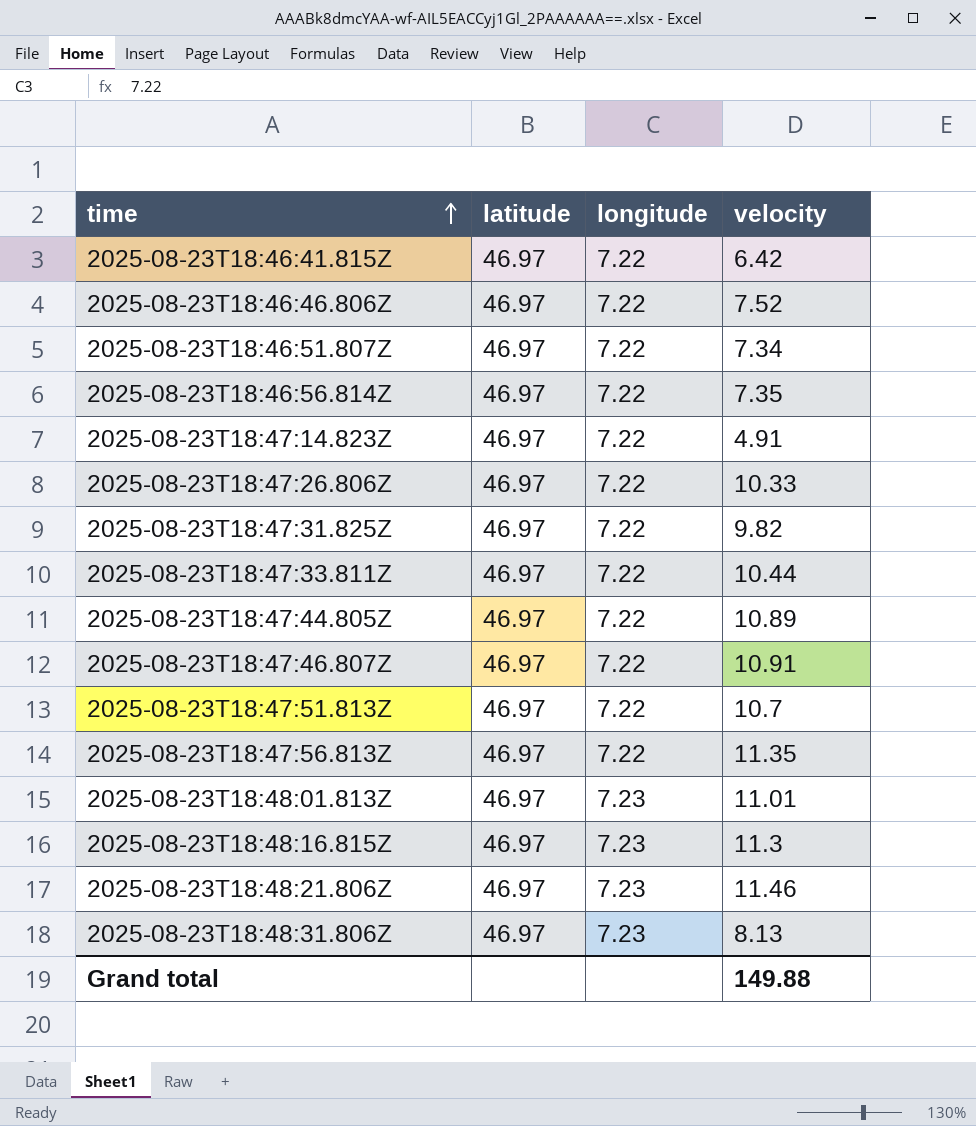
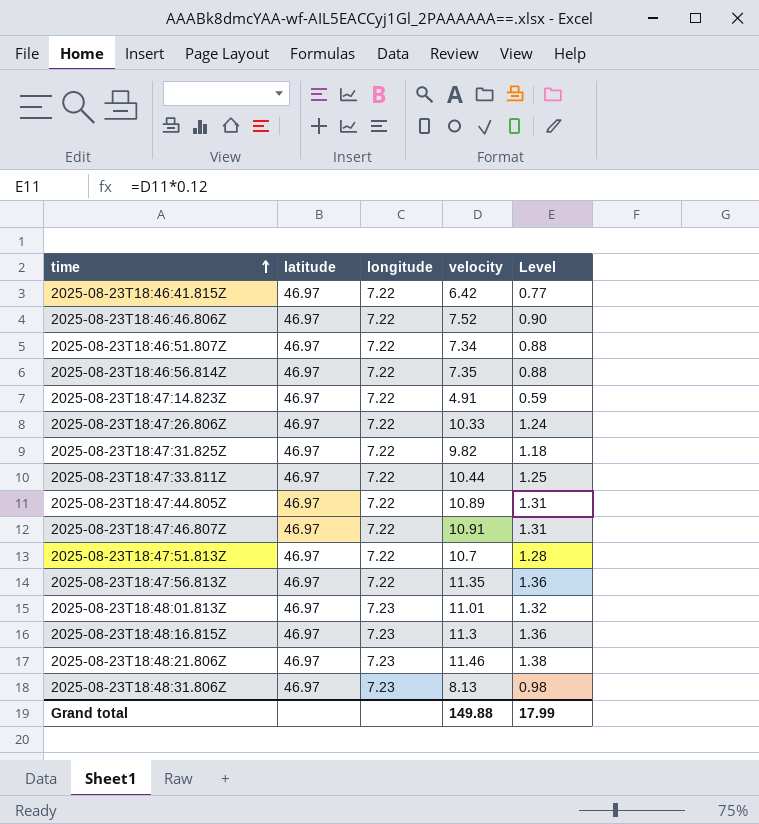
column Level | formula: none -> [velocity] * 0.12

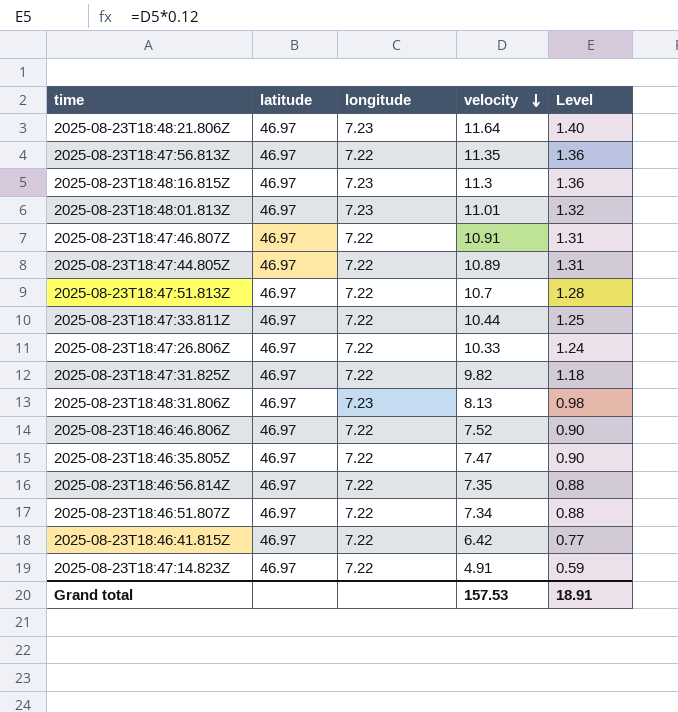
row order: time ascending -> velocity descending
2025-08-23T18:48:21.806Z | velocity: 11.46 -> 11.64
2025-08-23T18:48:21.806Z | Level: 1.38 -> 1.40
row 2025-08-23T18:46:35.805Z: none -> 46.97 | 7.22 | 7.47 | 0.90
Grand total | velocity: 149.88 -> 157.53
Grand total | Level: 17.99 -> 18.91

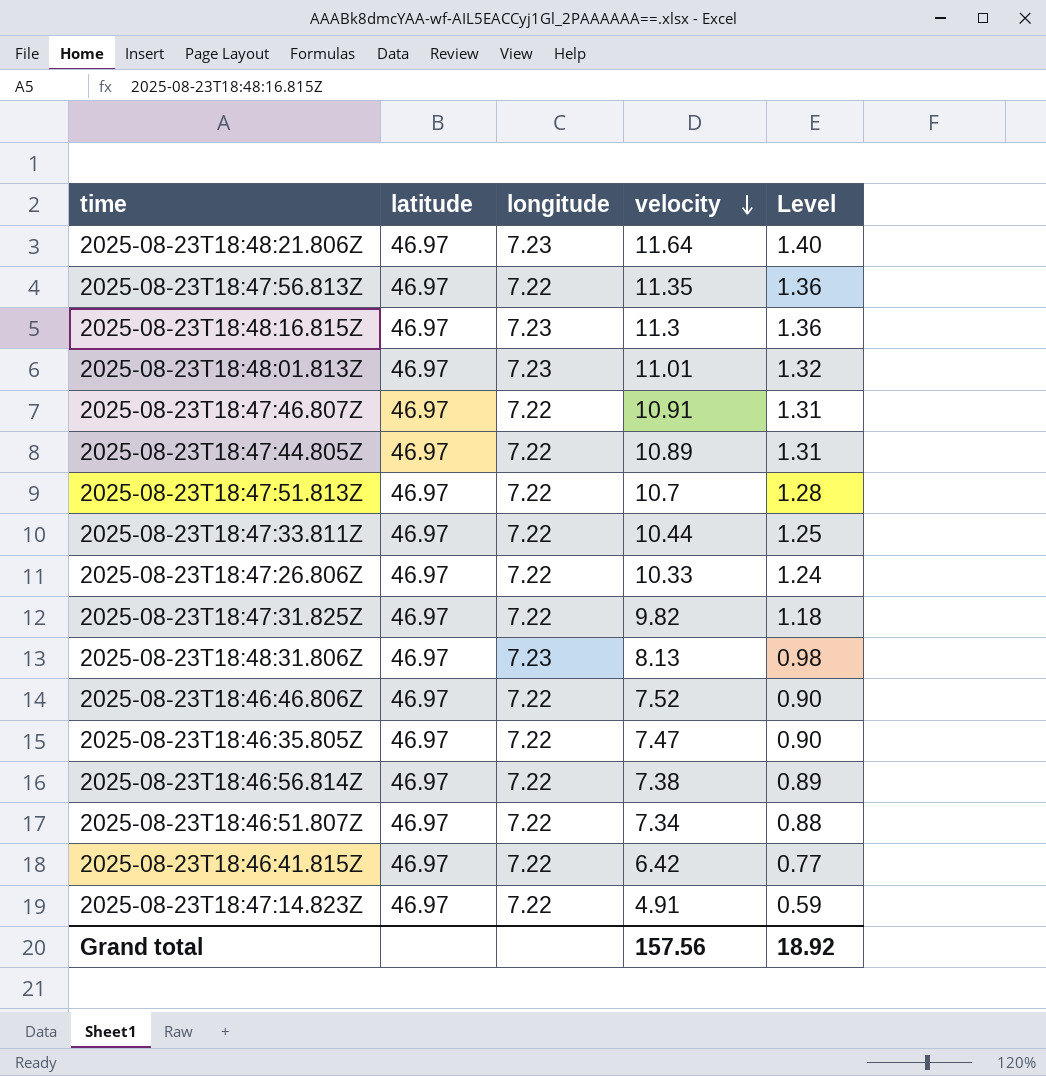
2025-08-23T18:46:56.814Z | velocity: 7.35 -> 7.38
2025-08-23T18:46:56.814Z | Level: 0.88 -> 0.89
Grand total | velocity: 157.53 -> 157.56
Grand total | Level: 18.91 -> 18.92

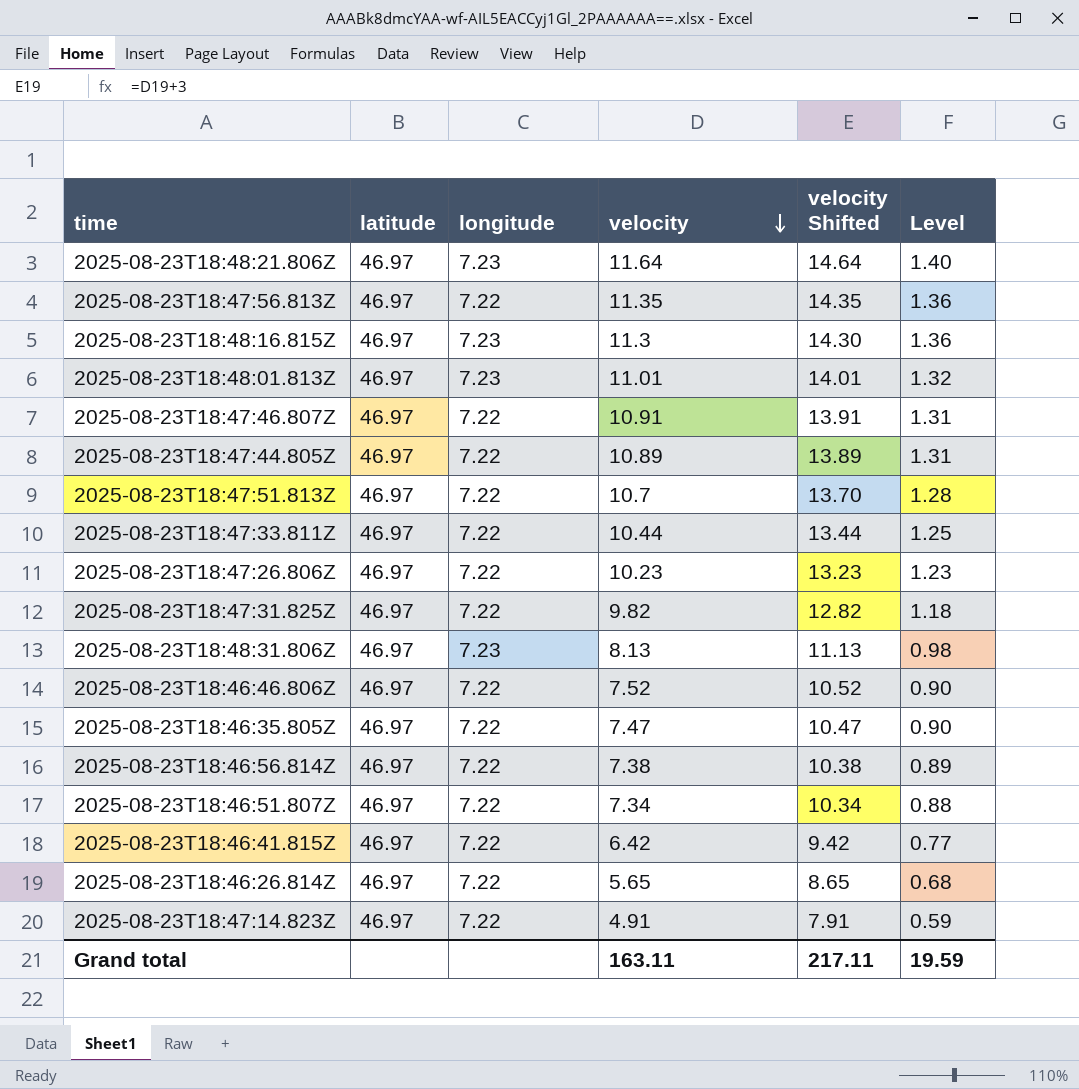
column velocity Shifted | formula: none -> [velocity] + 3
2025-08-23T18:47:26.806Z | velocity: 10.33 -> 10.23
2025-08-23T18:47:26.806Z | Level: 1.24 -> 1.23
row 2025-08-23T18:46:26.814Z: none -> 46.97 | 7.22 | 5.65 | 8.65 | 0.68
Grand total | velocity: 157.56 -> 163.11
Grand total | Level: 18.92 -> 19.59

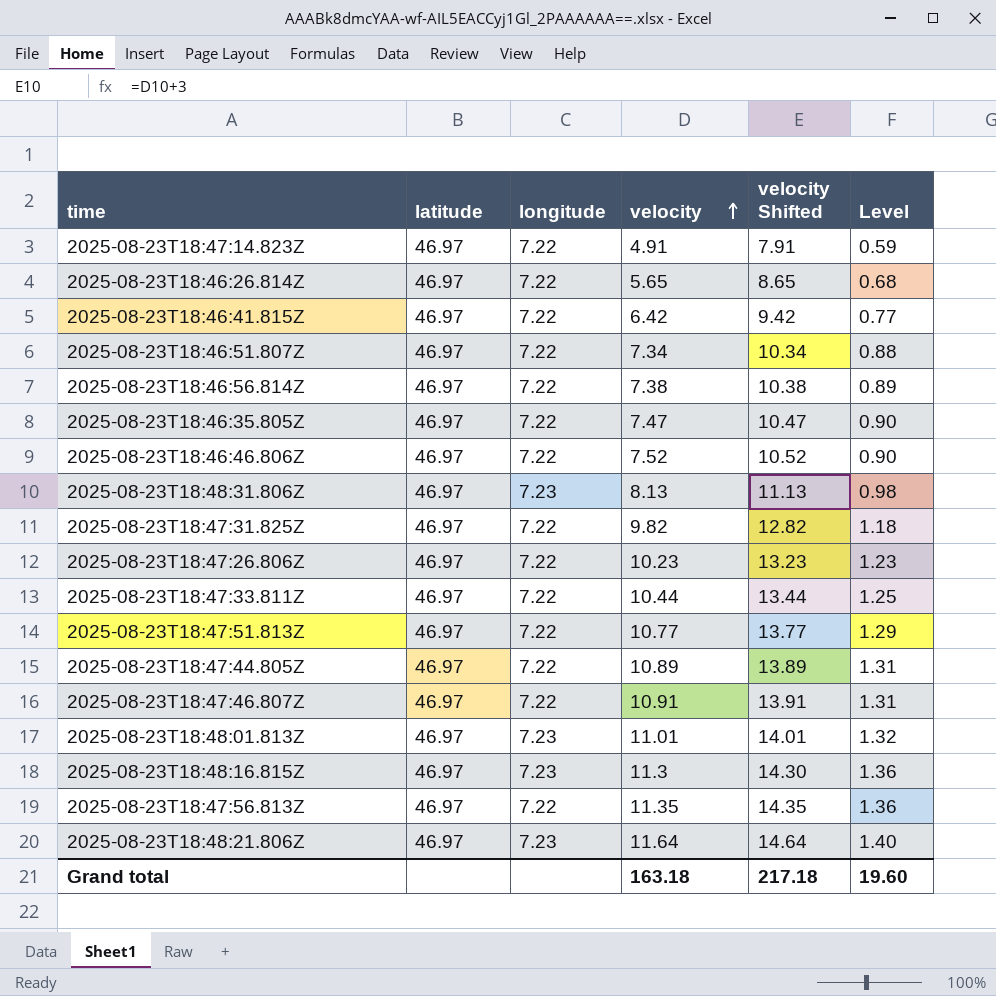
row order: velocity descending -> velocity ascending
2025-08-23T18:47:51.813Z | velocity: 10.7 -> 10.77
2025-08-23T18:47:51.813Z | velocity Shifted: 13.70 -> 13.77
2025-08-23T18:47:51.813Z | Level: 1.28 -> 1.29
Grand total | velocity: 163.11 -> 163.18
Grand total | velocity Shifted: 217.11 -> 217.18
Grand total | Level: 19.59 -> 19.60

